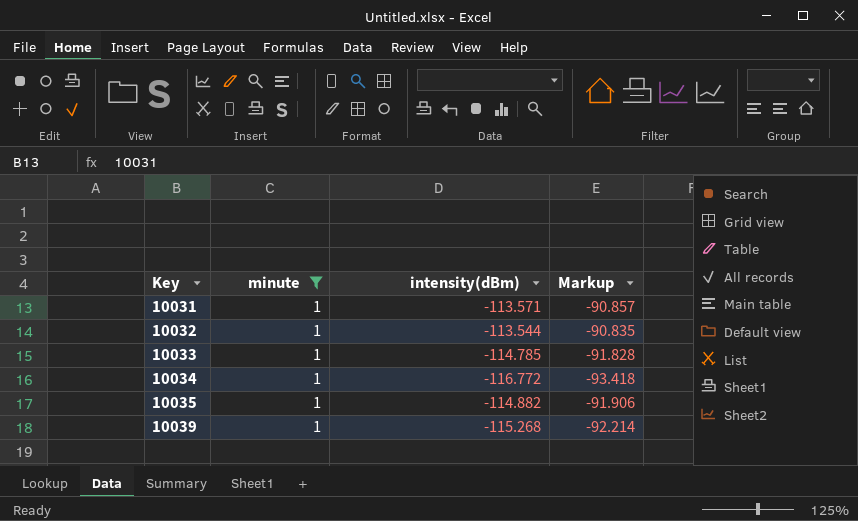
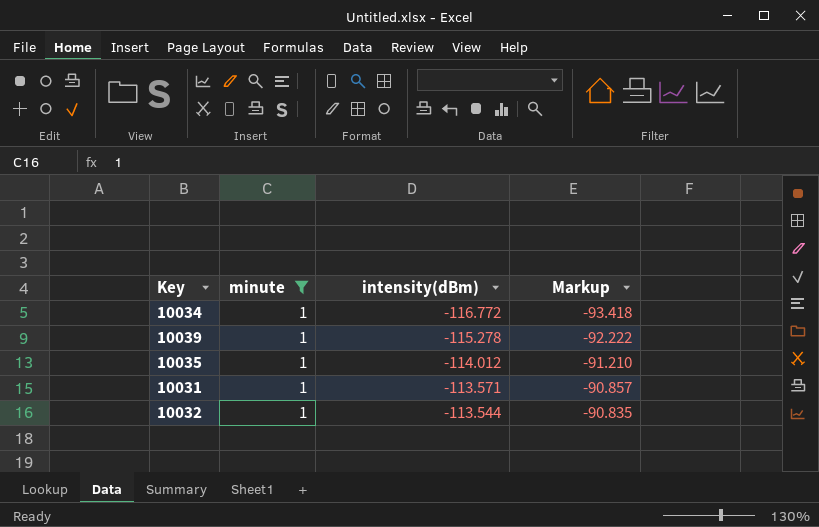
row order: Key ascending -> intensity(dBm) ascending
row 10033: 1 | -114.785 | -91.828 -> none
10039 | intensity(dBm): -115.268 -> -115.278
10039 | Markup: -92.214 -> -92.222
10035 | intensity(dBm): -114.882 -> -114.012
10035 | Markup: -91.906 -> -91.210

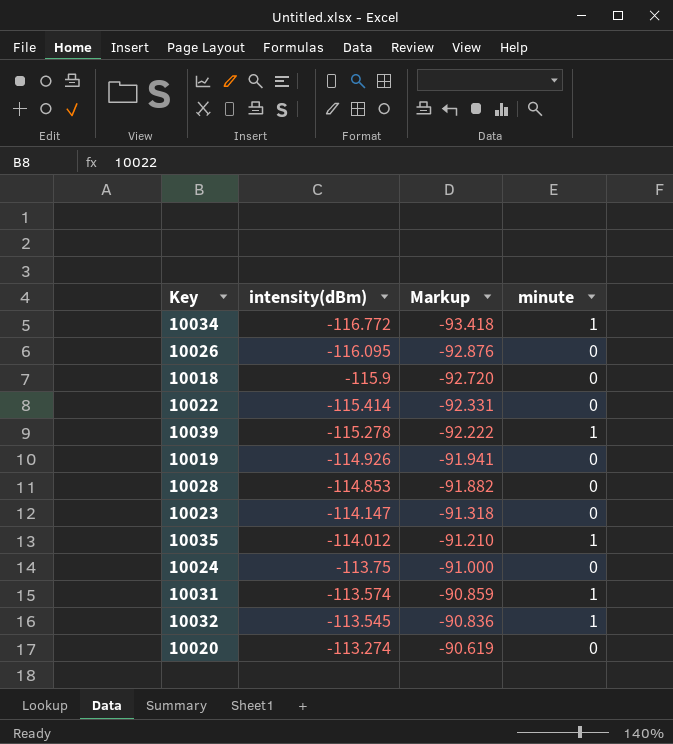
filter: minute = 1 -> none
column minute | position: 2 -> 4
10031 | intensity(dBm): -113.571 -> -113.574
10031 | Markup: -90.857 -> -90.859
10032 | intensity(dBm): -113.544 -> -113.545
10032 | Markup: -90.835 -> -90.836

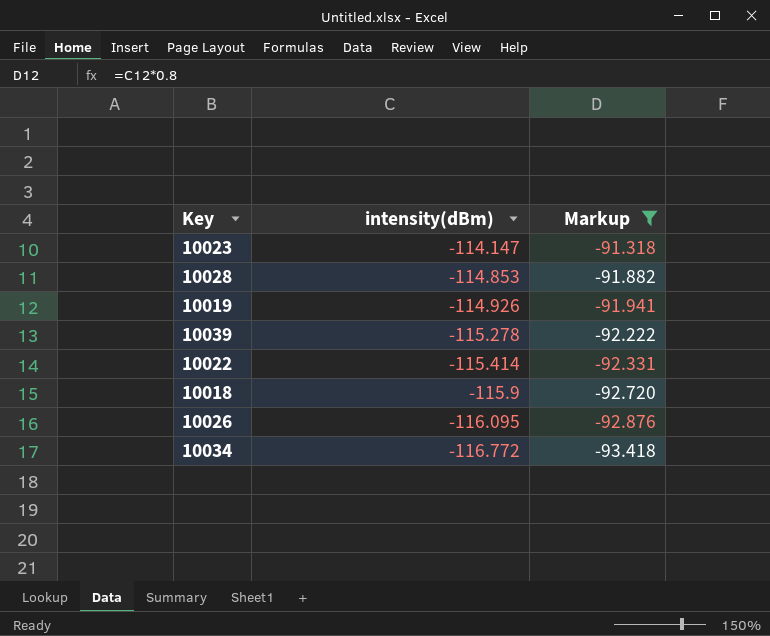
filter: none -> Markup <= -91.318
row order: intensity(dBm) ascending -> intensity(dBm) descending
column minute | position: 4 -> none

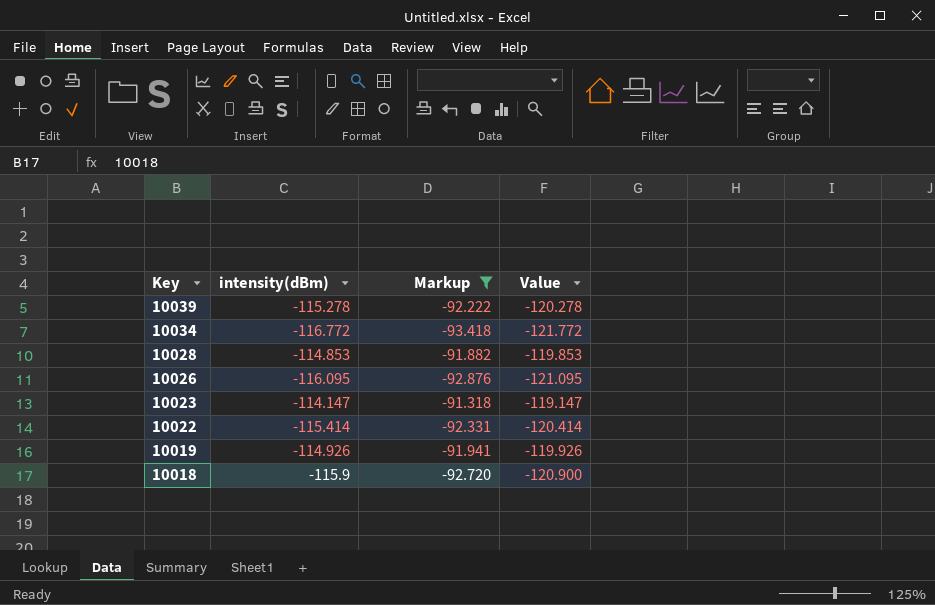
row order: intensity(dBm) descending -> Key descending
column Value | formula: none -> [intensity(dBm)] - 5

